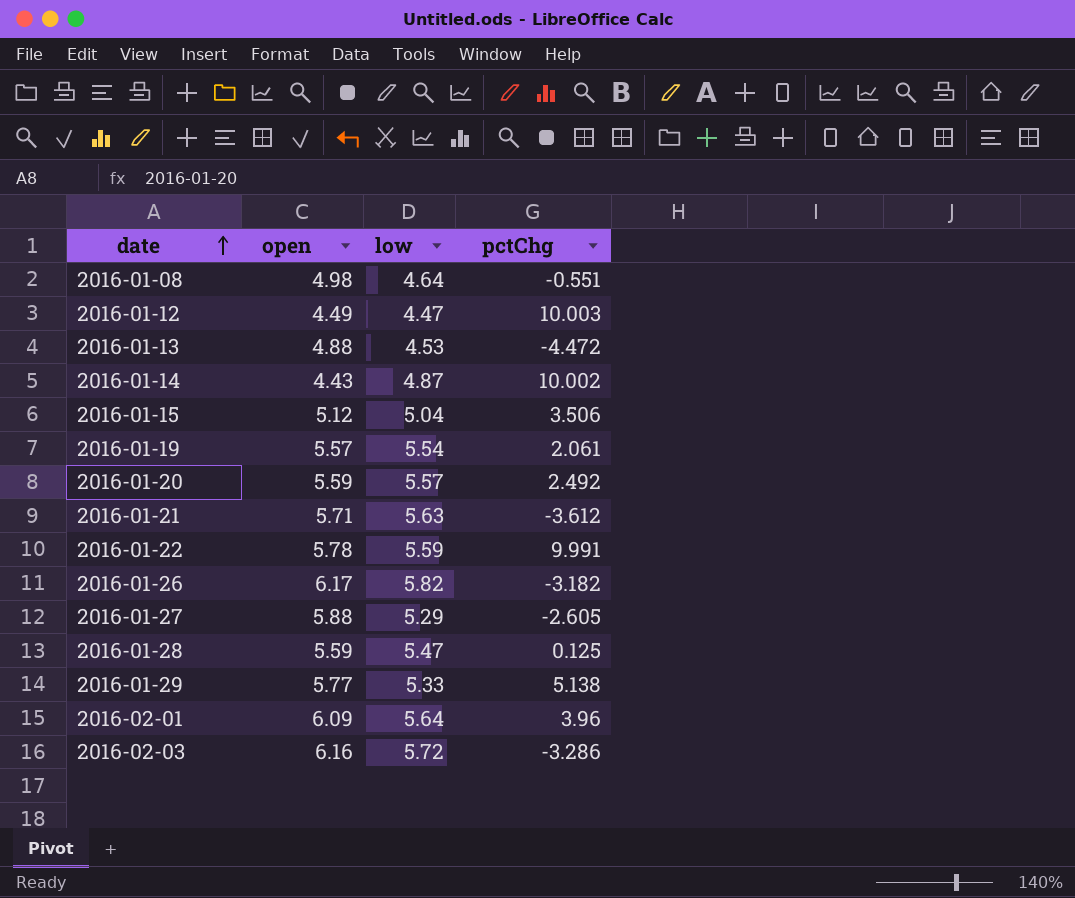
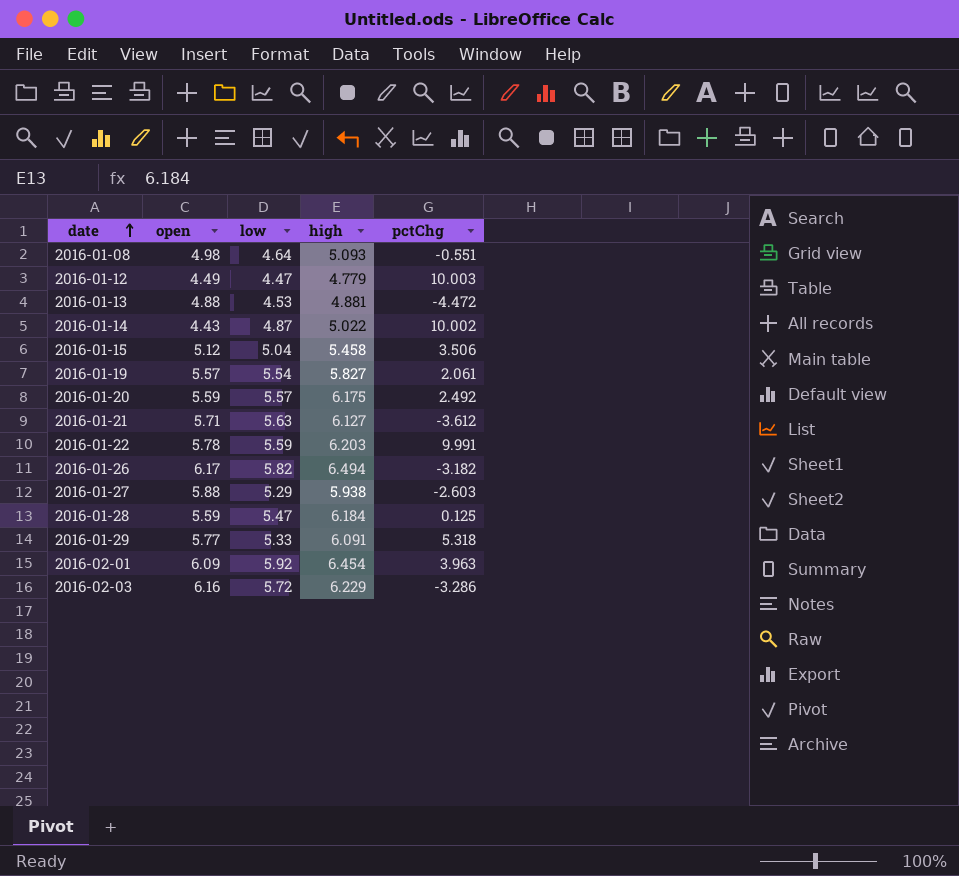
column high | position: none -> 4
2016-01-27 | pctChg: -2.605 -> -2.603
2016-01-29 | pctChg: 5.138 -> 5.318
2016-02-01 | low: 5.64 -> 5.92
2016-02-01 | pctChg: 3.96 -> 3.963

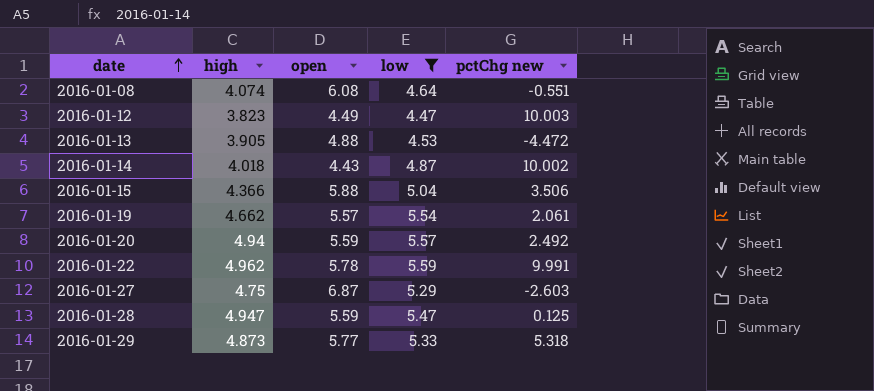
filter: none -> low <= 5.59
column high | position: 4 -> 2
column name: pctChg -> pctChg new
2016-01-08 | high: 5.093 -> 4.074
2016-01-08 | open: 4.98 -> 6.08
2016-01-12 | high: 4.779 -> 3.823
2016-01-13 | high: 4.881 -> 3.905
2016-01-14 | high: 5.022 -> 4.018
2016-01-15 | high: 5.458 -> 4.366
2016-01-15 | open: 5.12 -> 5.88
2016-01-19 | high: 5.827 -> 4.662
2016-01-20 | high: 6.175 -> 4.94
2016-01-22 | high: 6.203 -> 4.962
2016-01-27 | high: 5.938 -> 4.75
2016-01-27 | open: 5.88 -> 6.87
2016-01-28 | high: 6.184 -> 4.947
2016-01-29 | high: 6.091 -> 4.873

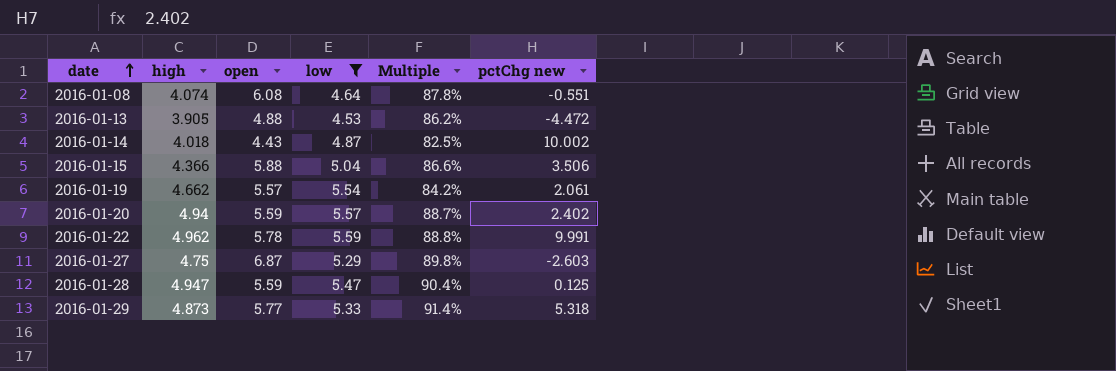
column Multiple | formula: none -> [high] / [low]
row 2016-01-12: 3.823 | 4.49 | 4.47 | 10.003 -> none
2016-01-20 | pctChg new: 2.492 -> 2.402

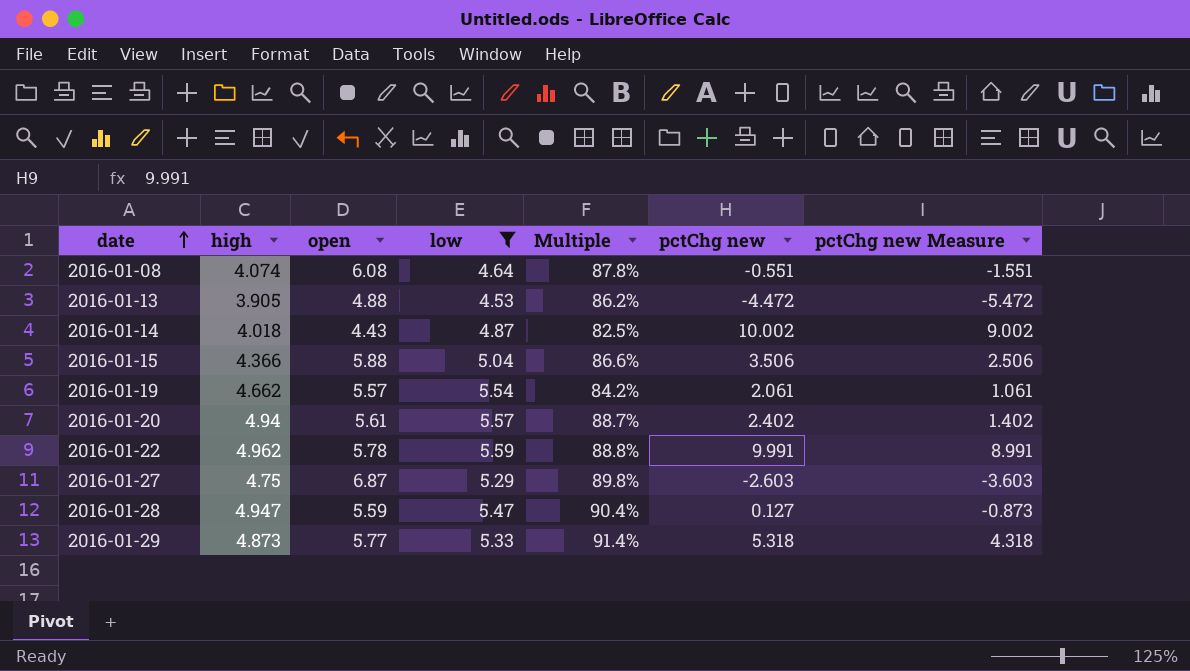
column pctChg new Measure | formula: none -> [pctChg new] - 1
2016-01-20 | open: 5.59 -> 5.61
2016-01-28 | pctChg new: 0.125 -> 0.127

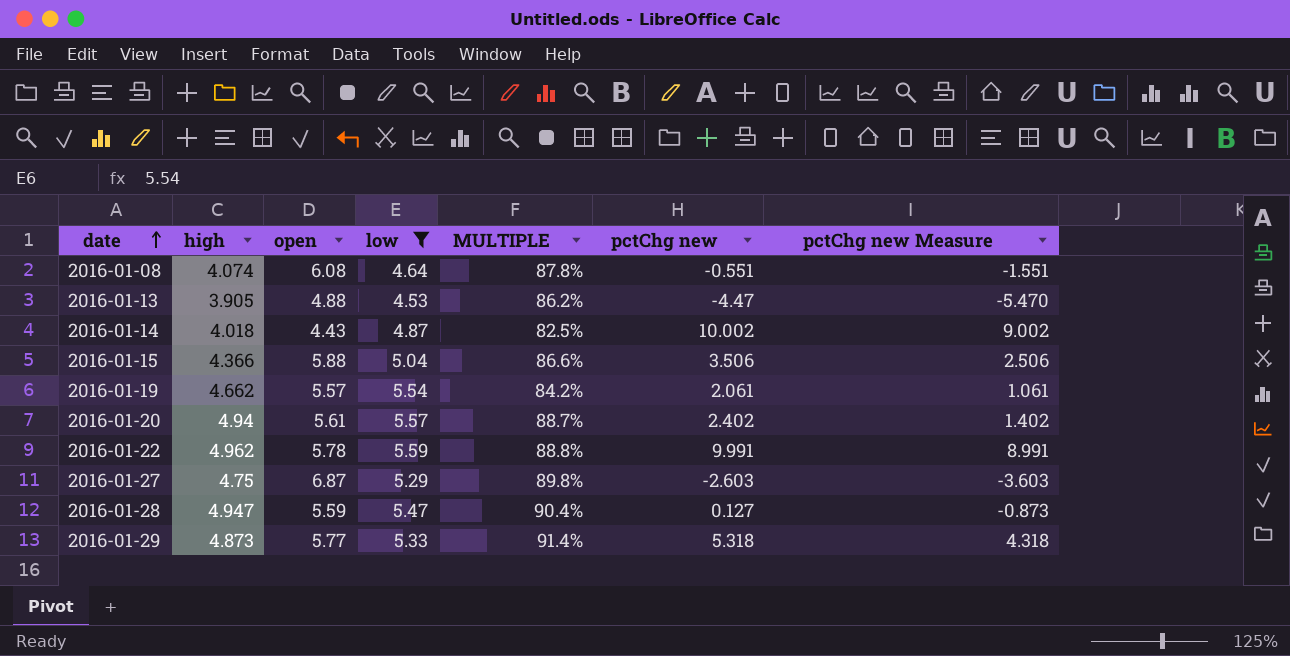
column name: Multiple -> MULTIPLE
2016-01-13 | pctChg new: -4.472 -> -4.47
2016-01-13 | pctChg new Measure: -5.472 -> -5.470

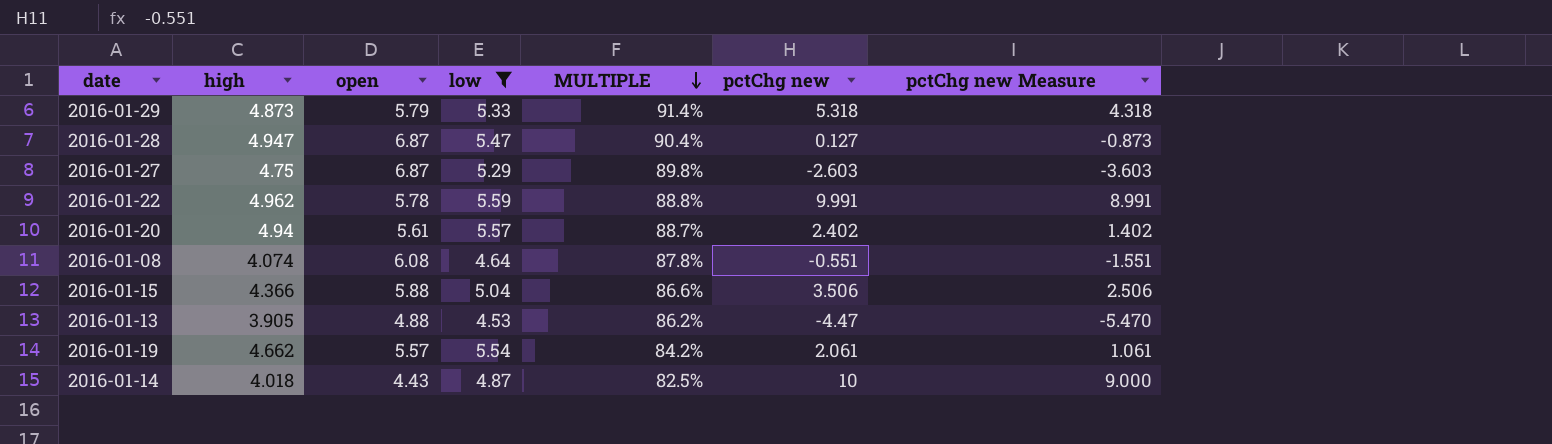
row order: date ascending -> MULTIPLE descending
2016-01-29 | open: 5.77 -> 5.79
2016-01-28 | open: 5.59 -> 6.87
2016-01-14 | pctChg new: 10.002 -> 10
2016-01-14 | pctChg new Measure: 9.002 -> 9.000

